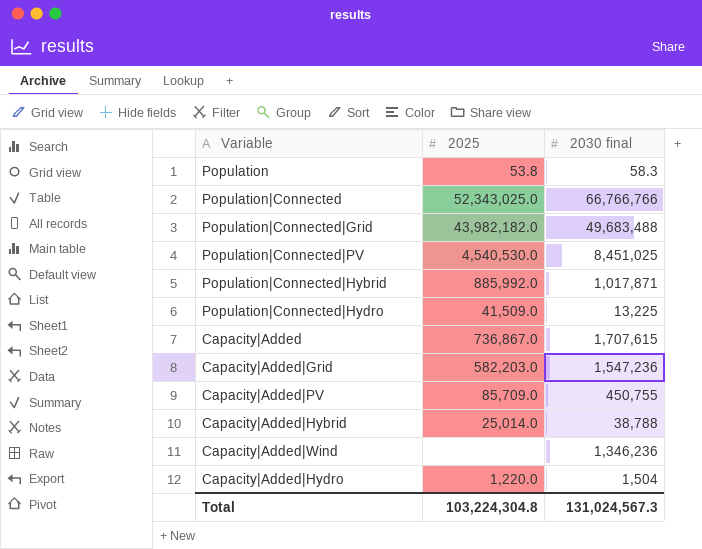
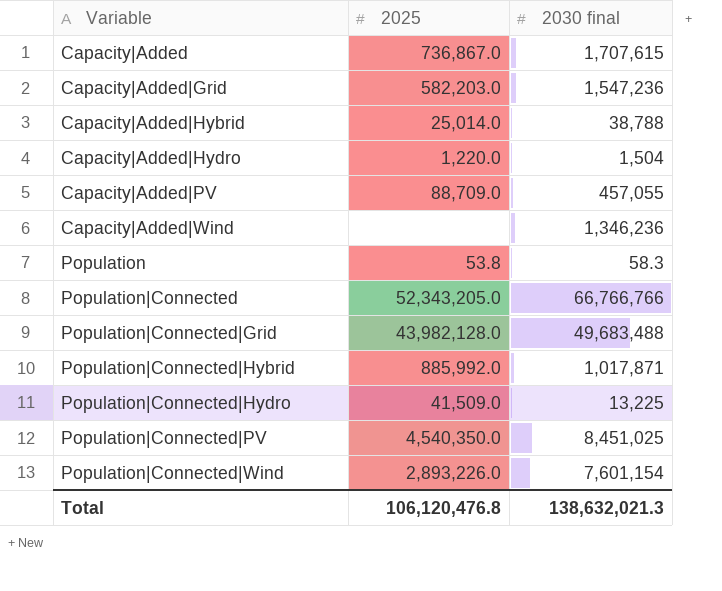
row order: none -> Variable ascending
Capacity|Added|PV | 2025: 85,709.0 -> 88,709.0
Capacity|Added|PV | 2030 final: 450,755 -> 457,055
Population|Connected | 2025: 52,343,025.0 -> 52,343,205.0
Population|Connected|Grid | 2025: 43,982,182.0 -> 43,982,128.0
Population|Connected|PV | 2025: 4,540,530.0 -> 4,540,350.0
row Population|Connected|Wind: none -> 2,893,226.0 | 7,601,154
Total | 2025: 103,224,304.8 -> 106,120,476.8
Total | 2030 final: 131,024,567.3 -> 138,632,021.3

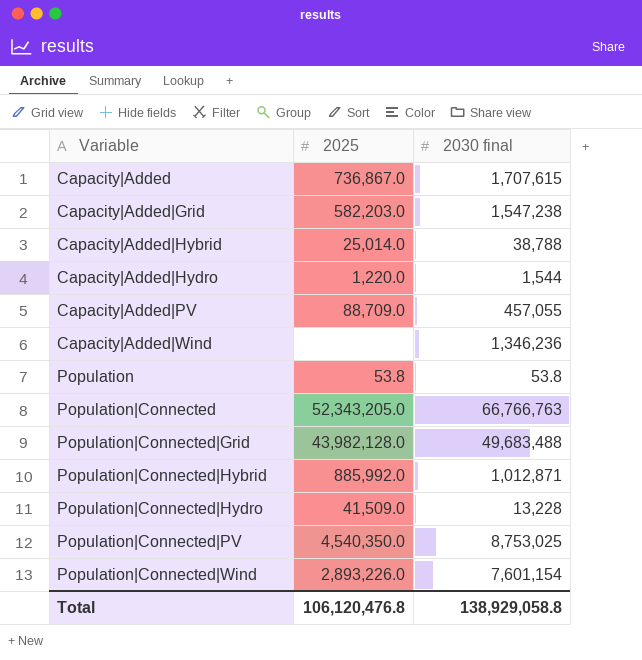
Capacity|Added|Grid | 2030 final: 1,547,236 -> 1,547,238
Capacity|Added|Hydro | 2030 final: 1,504 -> 1,544
Population | 2030 final: 58.3 -> 53.8
Population|Connected | 2030 final: 66,766,766 -> 66,766,763
Population|Connected|Hybrid | 2030 final: 1,017,871 -> 1,012,871
Population|Connected|Hydro | 2030 final: 13,225 -> 13,228
Population|Connected|PV | 2030 final: 8,451,025 -> 8,753,025
Total | 2030 final: 138,632,021.3 -> 138,929,058.8

